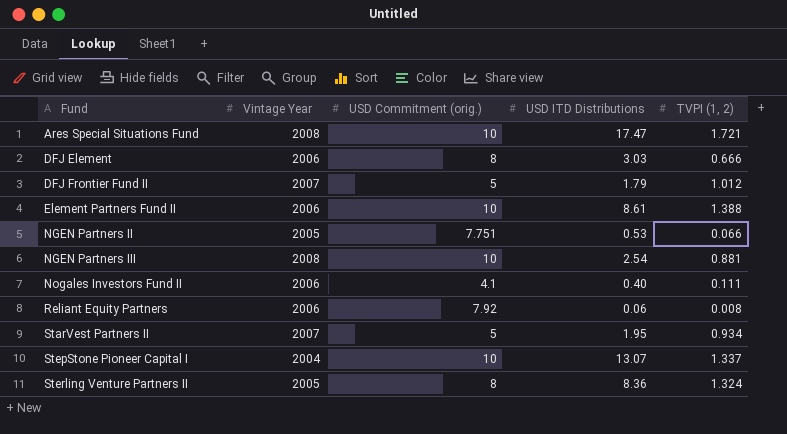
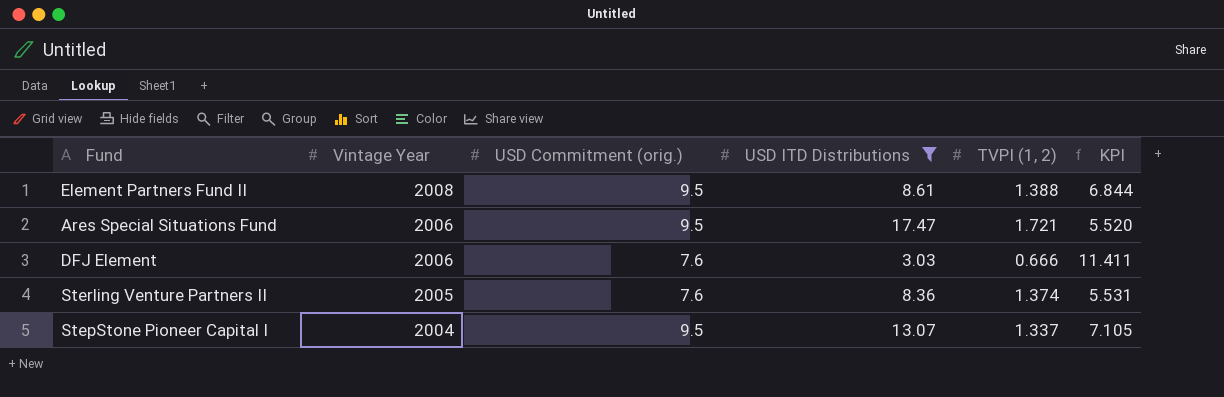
filter: none -> USD ITD Distributions >= 3.03
row order: Fund ascending -> Vintage Year descending
column KPI | formula: none -> [USD Commitment (orig.)] / [TVPI (1, 2)]
Element Partners Fund II | Vintage Year: 2006 -> 2008
Element Partners Fund II | USD Commitment (orig.): 10 -> 9.5
Ares Special Situations Fund | Vintage Year: 2008 -> 2006
Ares Special Situations Fund | USD Commitment (orig.): 10 -> 9.5
DFJ Element | USD Commitment (orig.): 8 -> 7.6
Sterling Venture Partners II | USD Commitment (orig.): 8 -> 7.6
Sterling Venture Partners II | TVPI (1, 2): 1.324 -> 1.374
StepStone Pioneer Capital I | USD Commitment (orig.): 10 -> 9.5

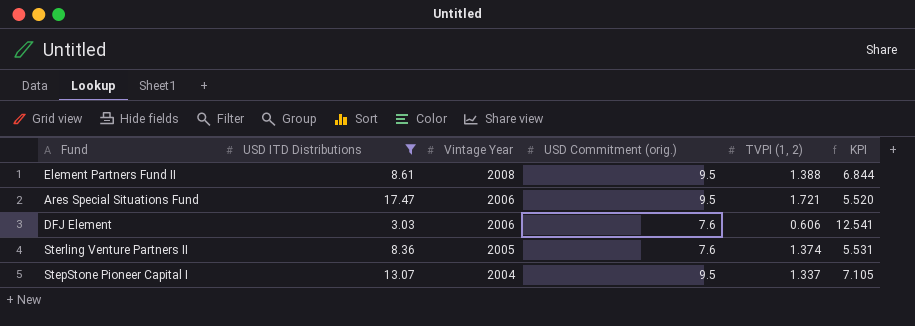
column USD ITD Distributions | position: 4 -> 2
DFJ Element | TVPI (1, 2): 0.666 -> 0.606
DFJ Element | KPI: 11.411 -> 12.541

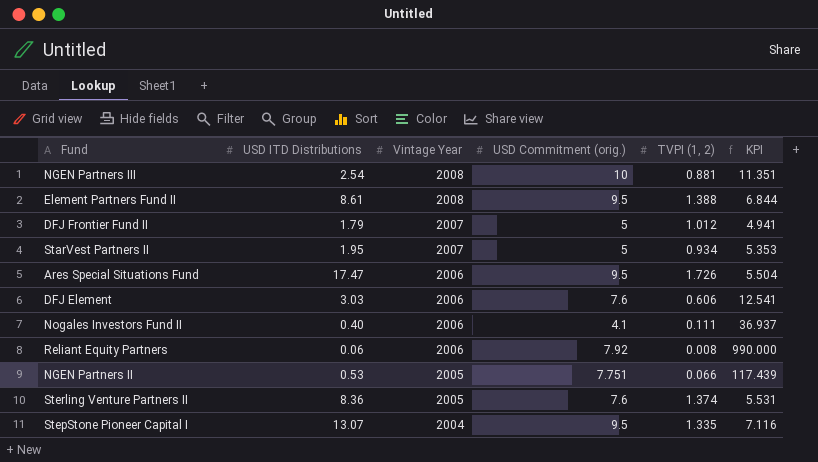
filter: USD ITD Distributions >= 3.03 -> none
Ares Special Situations Fund | TVPI (1, 2): 1.721 -> 1.726
Ares Special Situations Fund | KPI: 5.520 -> 5.504
StepStone Pioneer Capital I | TVPI (1, 2): 1.337 -> 1.335
StepStone Pioneer Capital I | KPI: 7.105 -> 7.116

